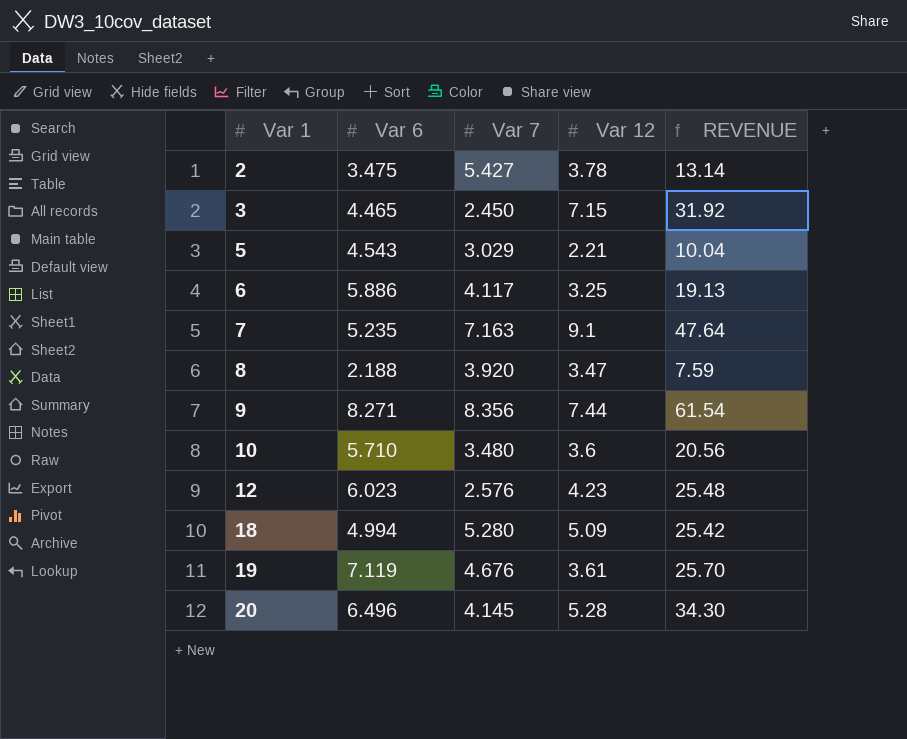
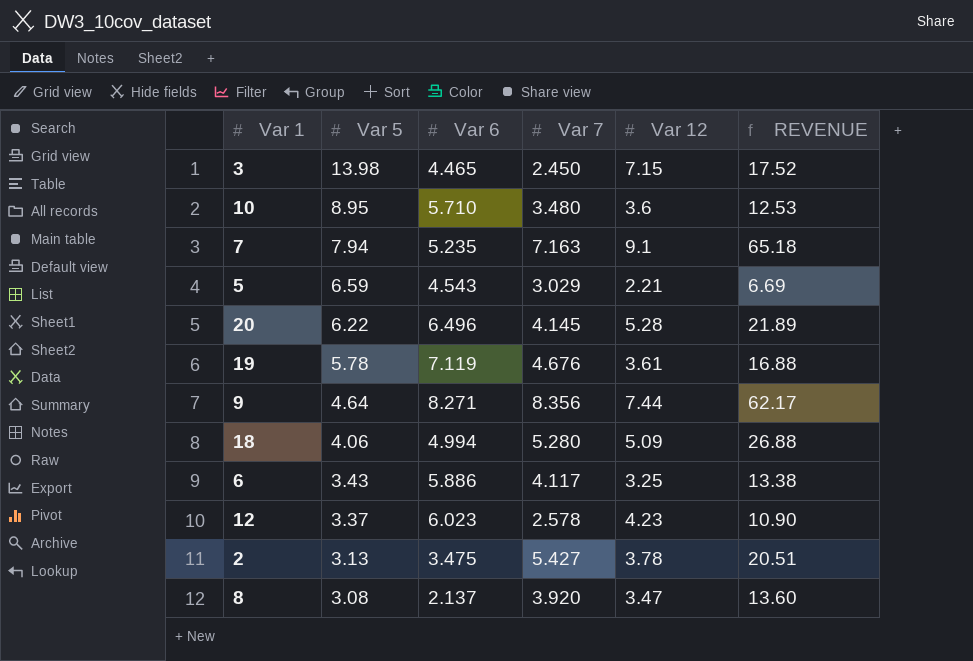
row order: Var 1 ascending -> Var 5 descending
column Var 5 | position: none -> 2
column REVENUE | formula: [Var 6] * [Var 12] -> [Var 7] * [Var 12]
12 | Var 7: 2.576 -> 2.578
8 | Var 6: 2.188 -> 2.137

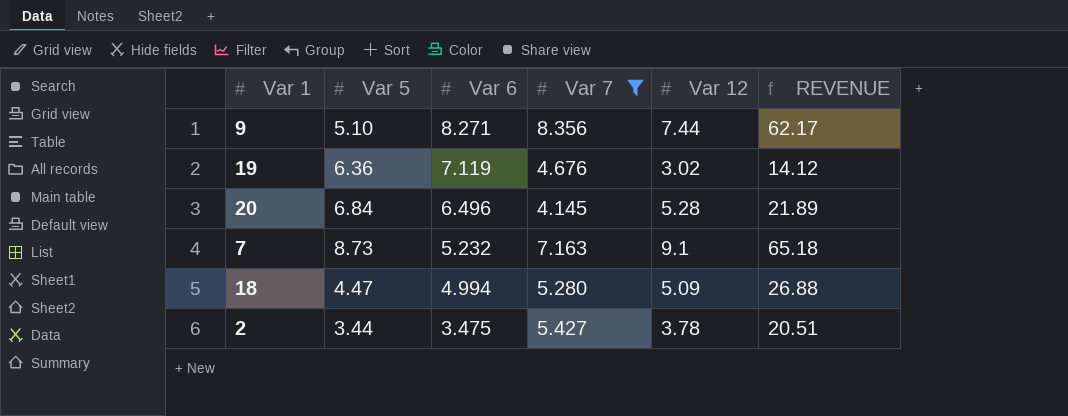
filter: none -> Var 7 >= 4.145
row order: Var 5 descending -> Var 6 descending
9 | Var 5: 4.64 -> 5.10
19 | Var 5: 5.78 -> 6.36
19 | Var 12: 3.61 -> 3.02
19 | REVENUE: 16.88 -> 14.12
20 | Var 5: 6.22 -> 6.84
7 | Var 5: 7.94 -> 8.73
7 | Var 6: 5.235 -> 5.232
18 | Var 5: 4.06 -> 4.47
2 | Var 5: 3.13 -> 3.44

